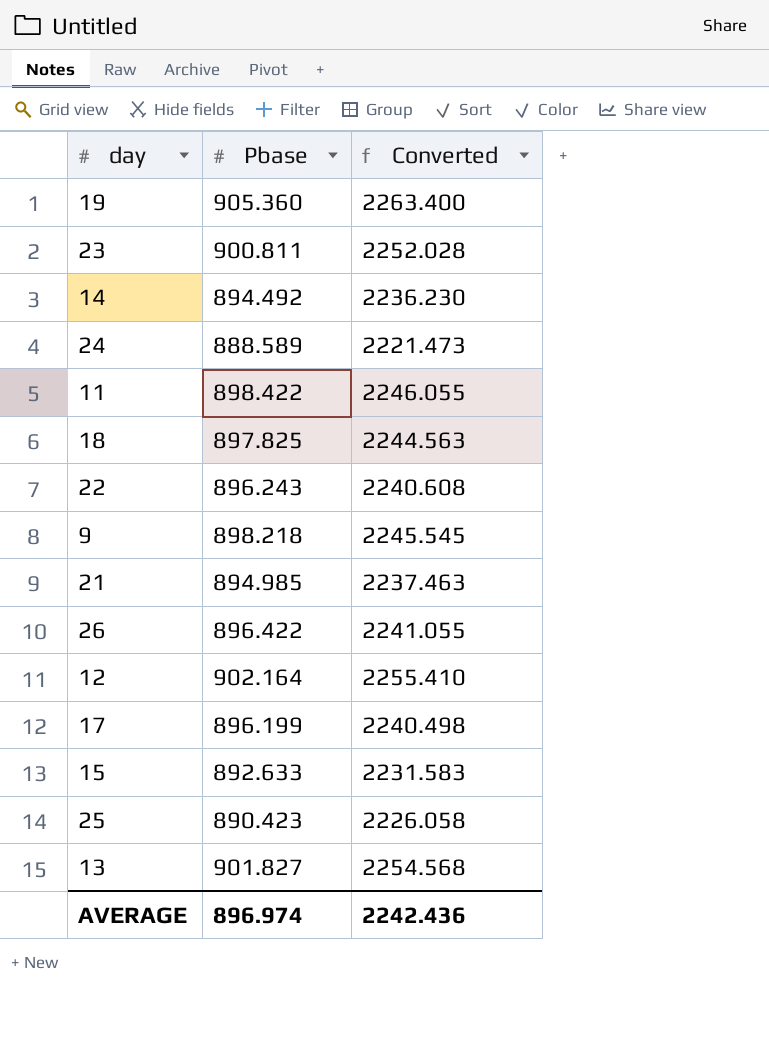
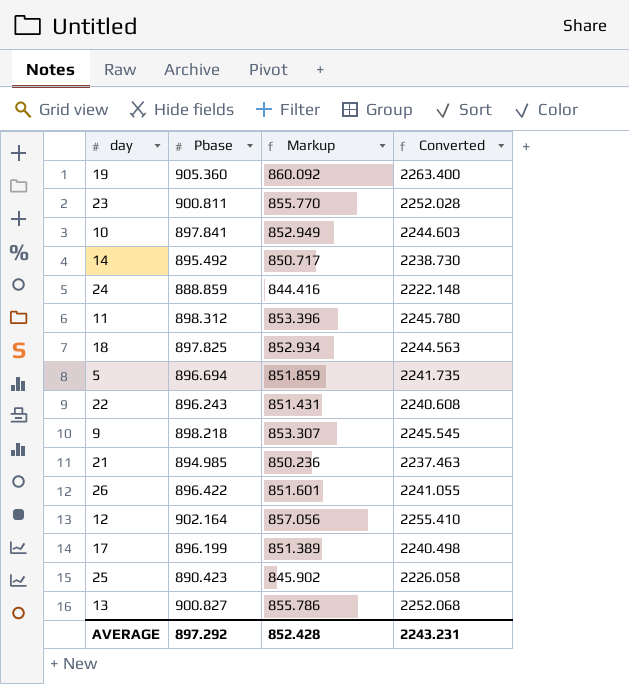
column Markup | formula: none -> [Pbase] * 0.95
row 15: 892.633 | 2231.583 -> none
row 10: none -> 897.841 | 852.949 | 2244.603
14 | Pbase: 894.492 -> 895.492
14 | Converted: 2236.230 -> 2238.730
24 | Pbase: 888.589 -> 888.859
24 | Converted: 2221.473 -> 2222.148
11 | Pbase: 898.422 -> 898.312
11 | Converted: 2246.055 -> 2245.780
row 5: none -> 896.694 | 851.859 | 2241.735
13 | Pbase: 901.827 -> 900.827
13 | Converted: 2254.568 -> 2252.068
AVERAGE | Pbase: 896.974 -> 897.292
AVERAGE | Converted: 2242.436 -> 2243.231

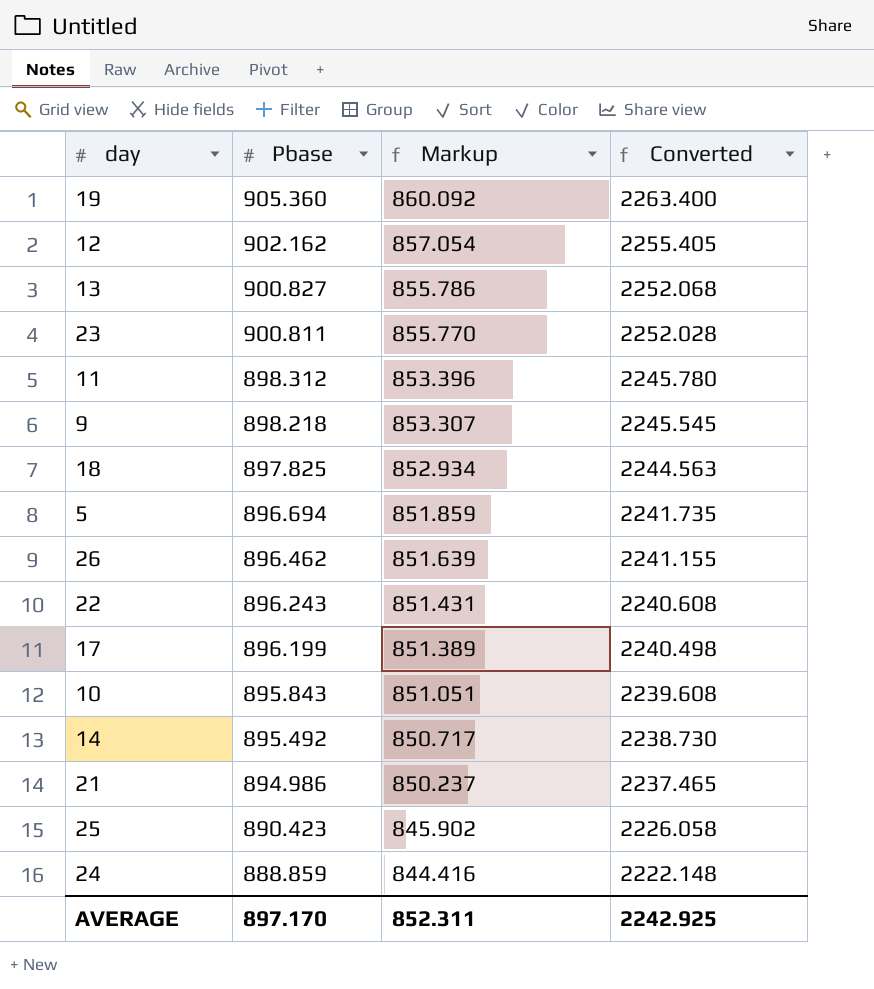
row order: none -> Pbase descending
12 | Pbase: 902.164 -> 902.162
12 | Markup: 857.056 -> 857.054
12 | Converted: 2255.410 -> 2255.405
26 | Pbase: 896.422 -> 896.462
26 | Markup: 851.601 -> 851.639
26 | Converted: 2241.055 -> 2241.155
10 | Pbase: 897.841 -> 895.843
10 | Markup: 852.949 -> 851.051
10 | Converted: 2244.603 -> 2239.608
21 | Pbase: 894.985 -> 894.986
21 | Markup: 850.236 -> 850.237
21 | Converted: 2237.463 -> 2237.465
AVERAGE | Pbase: 897.292 -> 897.170
AVERAGE | Markup: 852.428 -> 852.311
AVERAGE | Converted: 2243.231 -> 2242.925

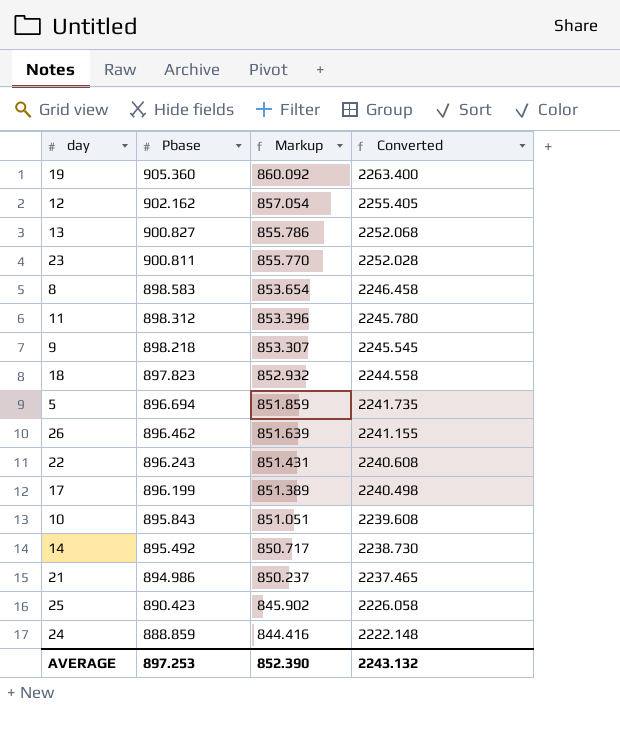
row 8: none -> 898.583 | 853.654 | 2246.458
18 | Pbase: 897.825 -> 897.823
18 | Markup: 852.934 -> 852.932
18 | Converted: 2244.563 -> 2244.558
AVERAGE | Pbase: 897.170 -> 897.253
AVERAGE | Markup: 852.311 -> 852.390
AVERAGE | Converted: 2242.925 -> 2243.132

